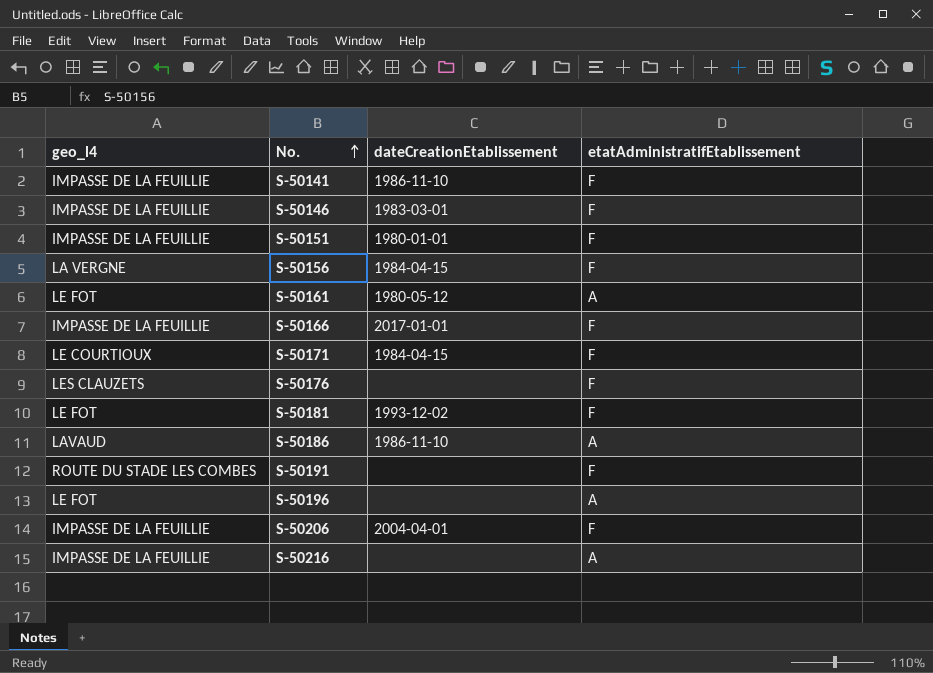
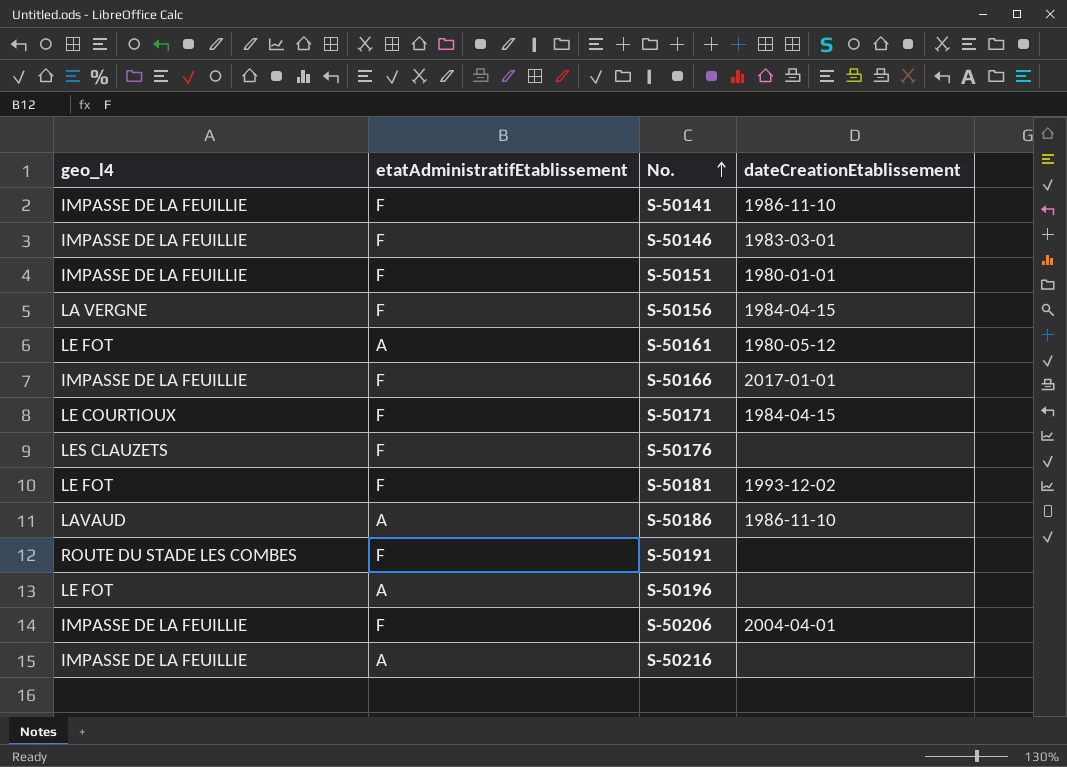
column etatAdministratifEtablissement | position: 4 -> 2

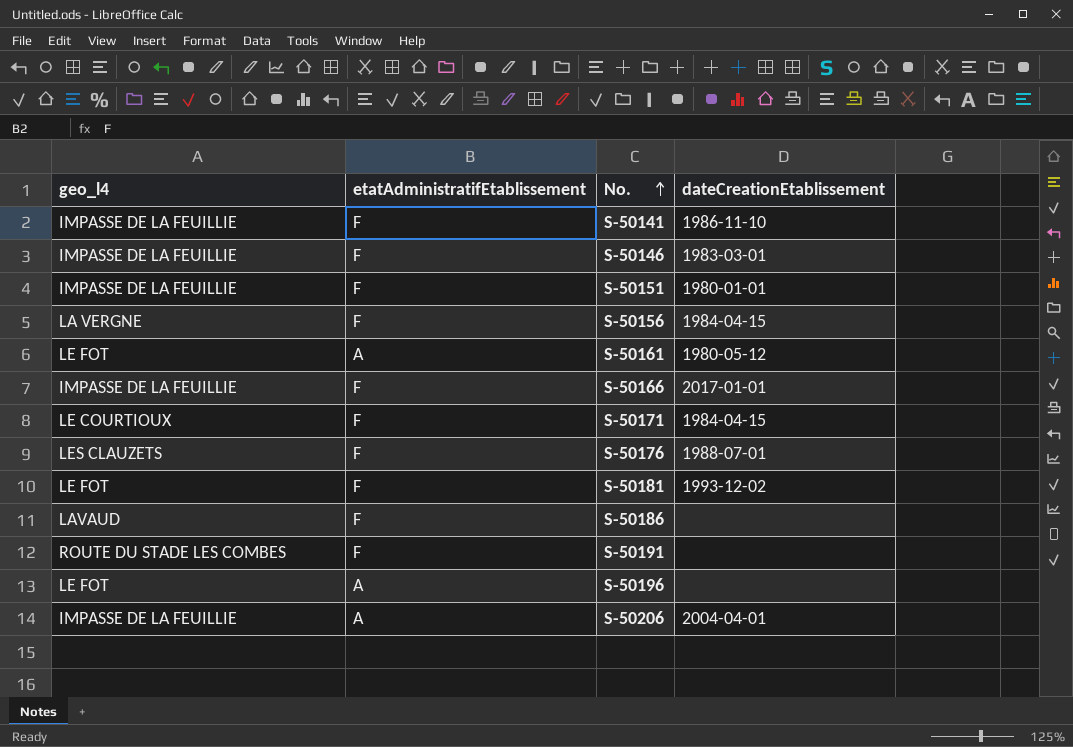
row S-50216: IMPASSE DE LA FEUILLIE | A | none -> none
S-50176 | dateCreationEtablissement: none -> 1988-07-01
S-50186 | etatAdministratifEtablissement: A -> F
S-50186 | dateCreationEtablissement: 1986-11-10 -> none
S-50206 | etatAdministratifEtablissement: F -> A

